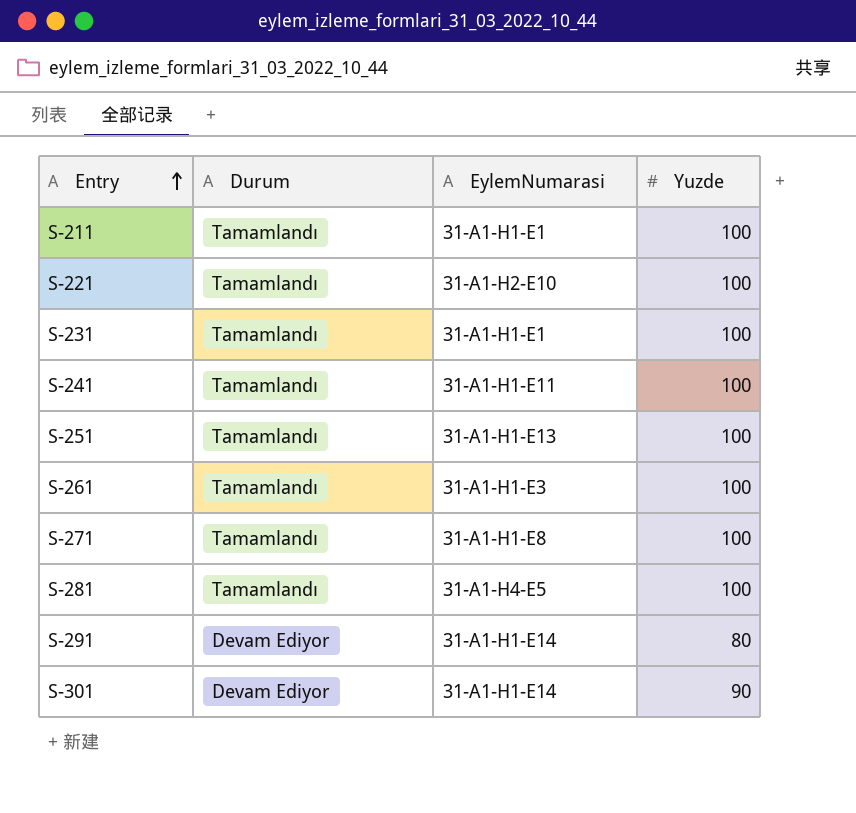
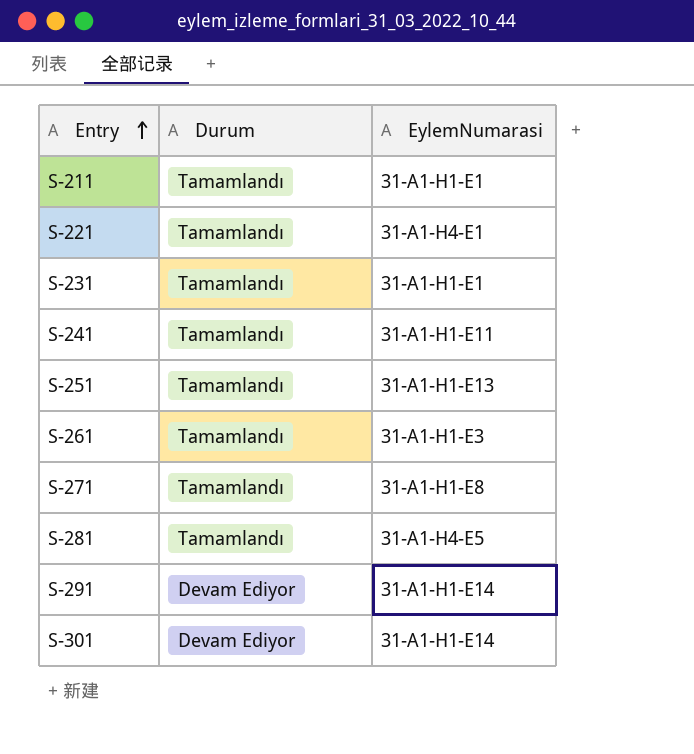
column Yuzde | position: 4 -> none
S-221 | EylemNumarasi: 31-A1-H2-E10 -> 31-A1-H4-E1

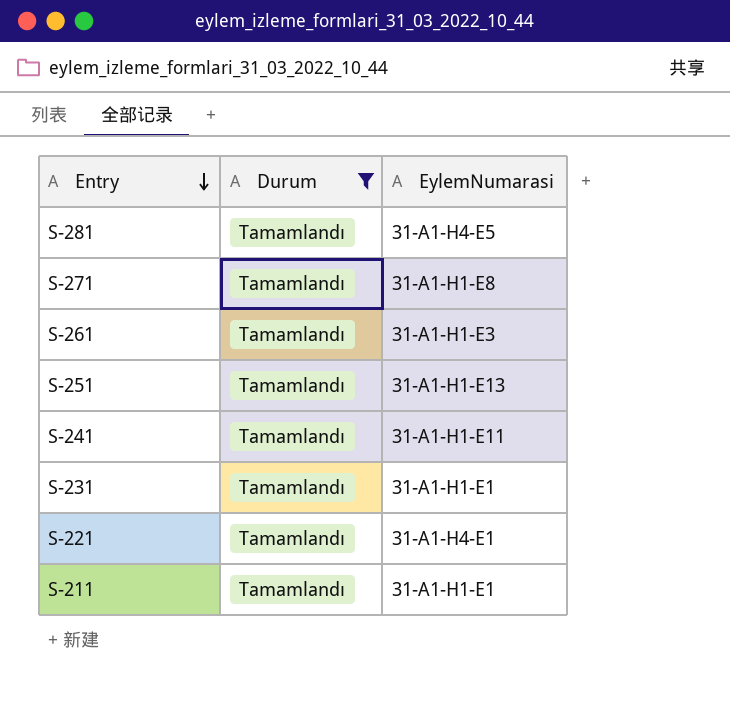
filter: none -> Durum = Tamamlandı
row order: Entry ascending -> Entry descending

